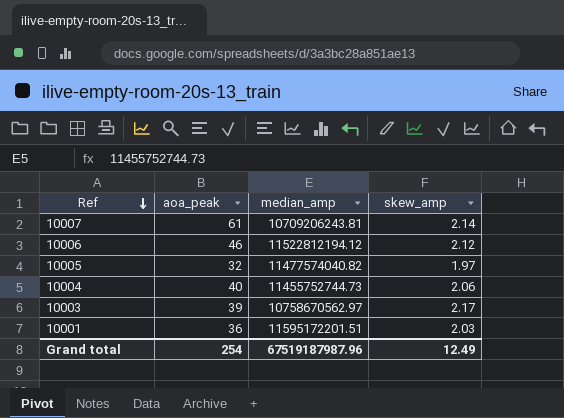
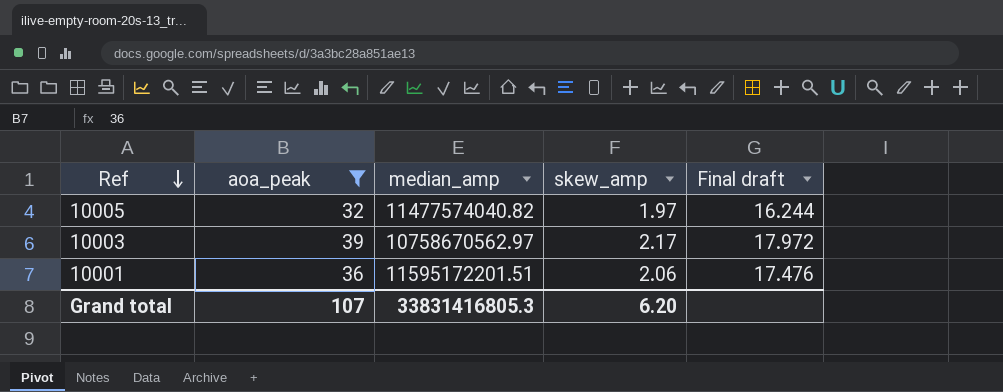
filter: none -> aoa_peak <= 39
column Final draft | formula: none -> [aoa_peak] / [skew_amp]
10001 | skew_amp: 2.03 -> 2.06
Grand total | aoa_peak: 254 -> 107
Grand total | median_amp: 67519187987.96 -> 33831416805.3
Grand total | skew_amp: 12.49 -> 6.20

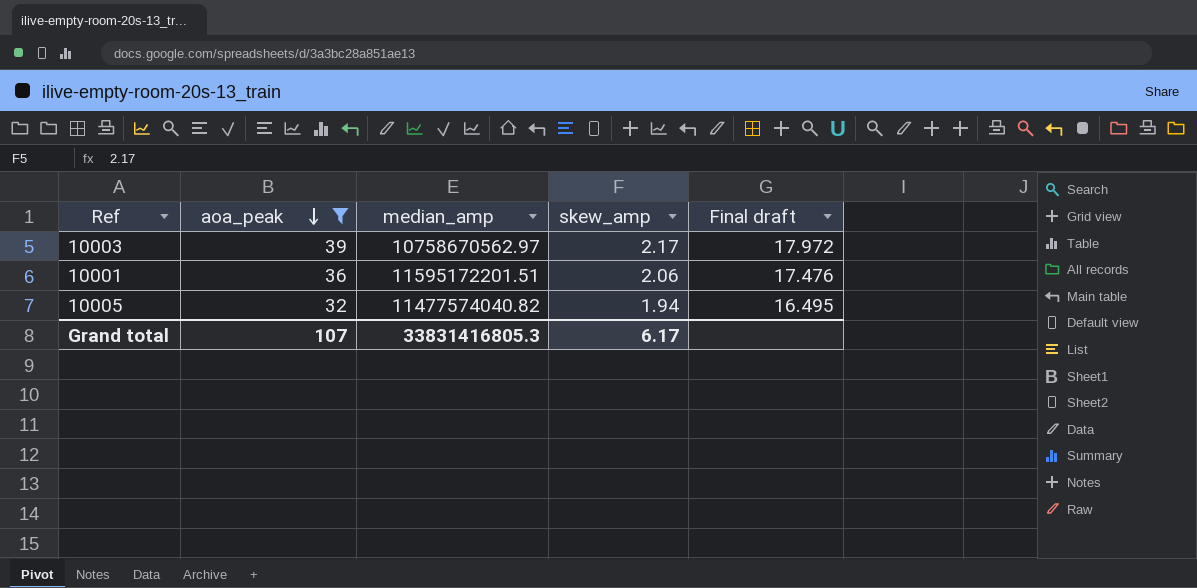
row order: Ref descending -> aoa_peak descending
10005 | skew_amp: 1.97 -> 1.94
10005 | Final draft: 16.244 -> 16.495
Grand total | skew_amp: 6.20 -> 6.17

